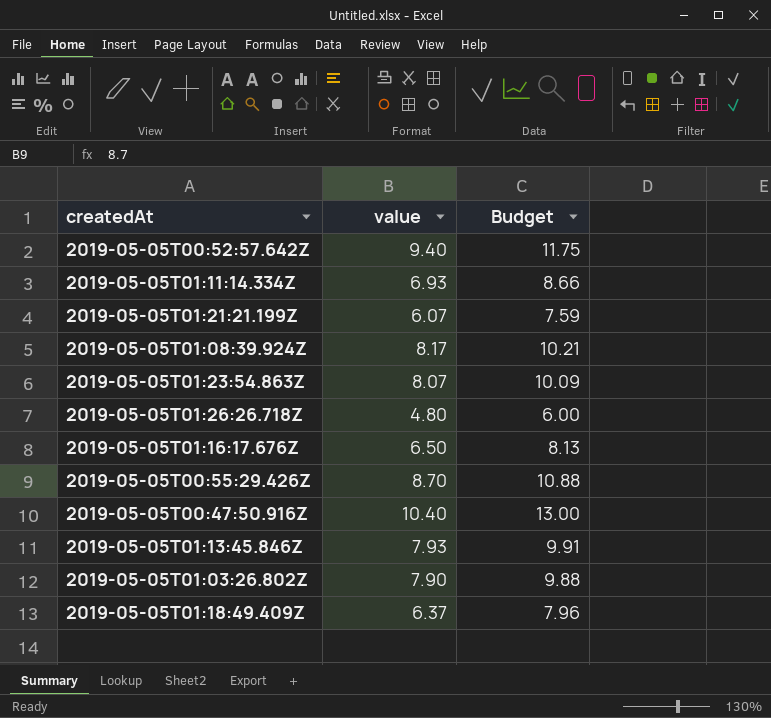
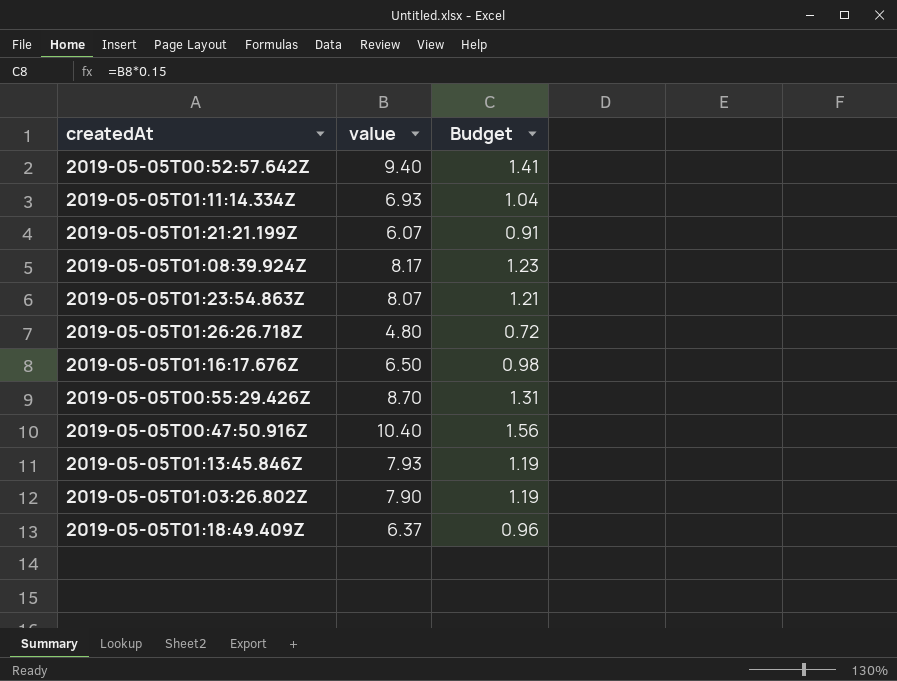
column Budget | formula: [value] * 1.25 -> [value] * 0.15

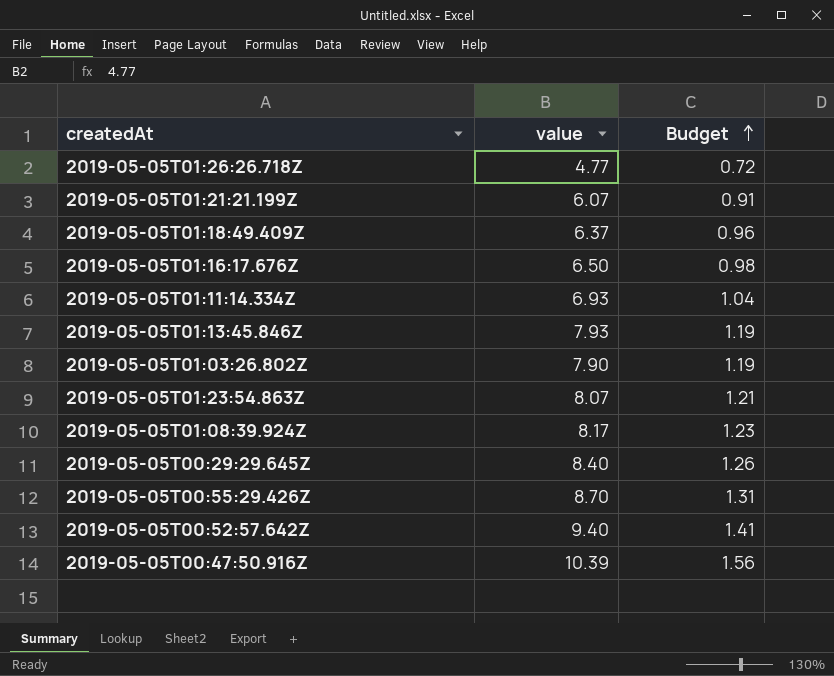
row order: none -> Budget ascending
2019-05-05T01:26:26.718Z | value: 4.80 -> 4.77
row 2019-05-05T00:29:29.645Z: none -> 8.40 | 1.26
2019-05-05T00:47:50.916Z | value: 10.40 -> 10.39

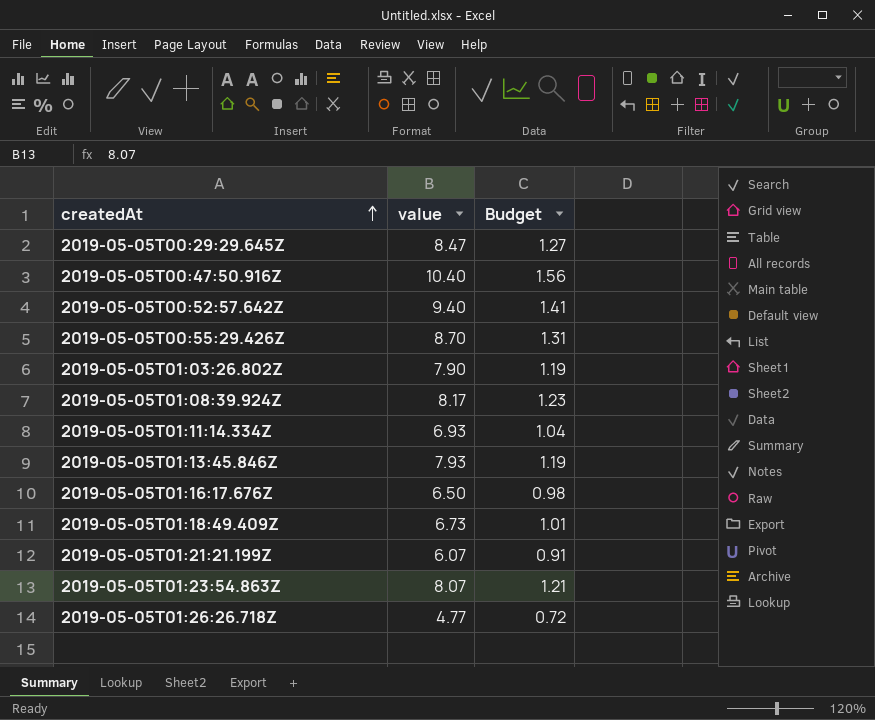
row order: Budget ascending -> createdAt ascending
2019-05-05T00:29:29.645Z | value: 8.40 -> 8.47
2019-05-05T00:29:29.645Z | Budget: 1.26 -> 1.27
2019-05-05T00:47:50.916Z | value: 10.39 -> 10.40
2019-05-05T01:18:49.409Z | value: 6.37 -> 6.73
2019-05-05T01:18:49.409Z | Budget: 0.96 -> 1.01

